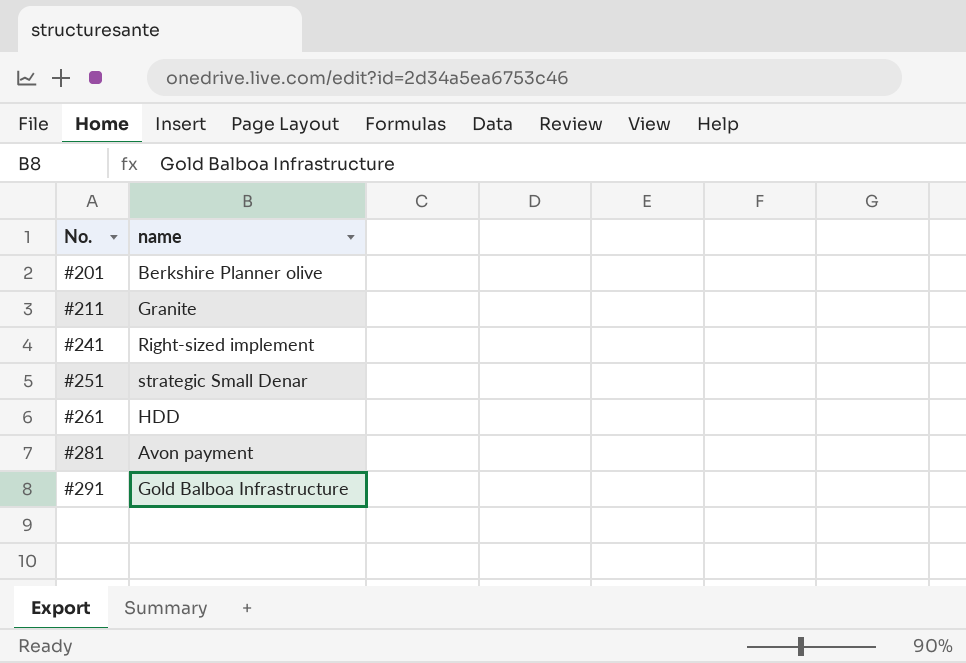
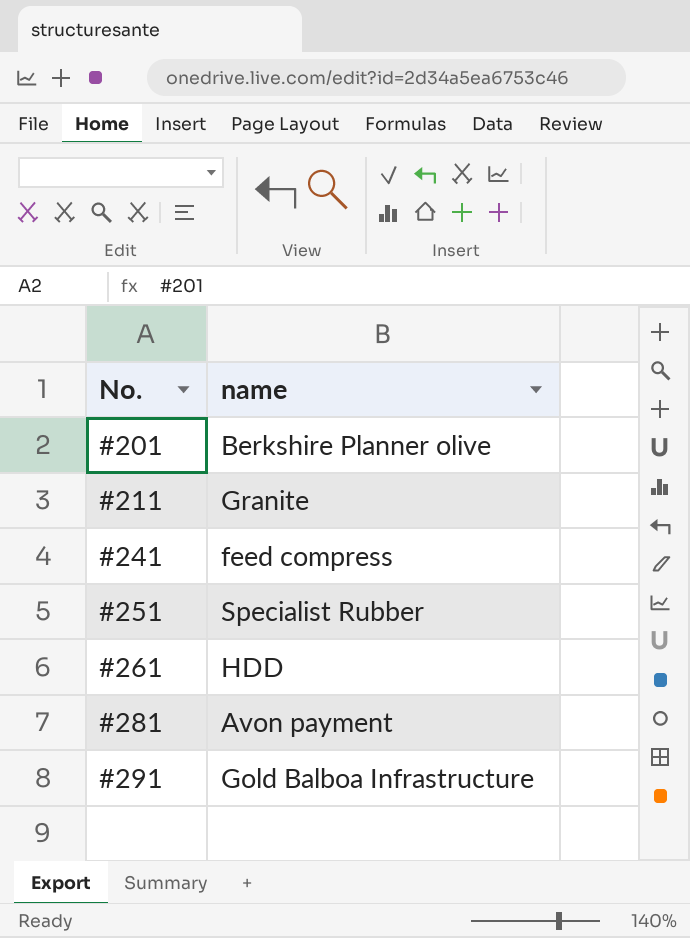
#241 | name: Right-sized implement -> feed compress
#251 | name: strategic Small Denar -> Specialist Rubber

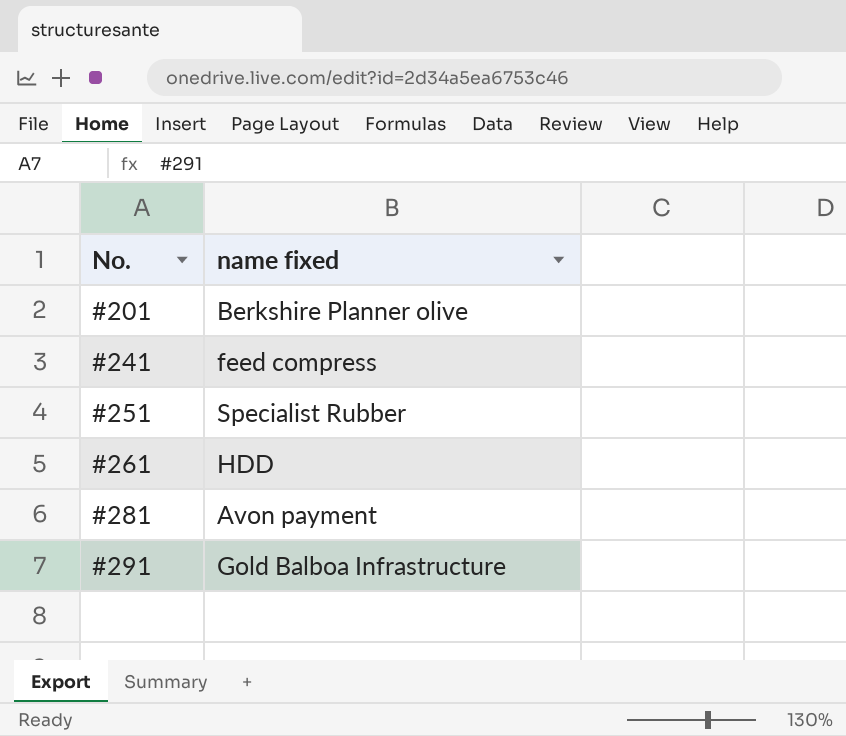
column name: name -> name fixed
row #211: Granite -> none

